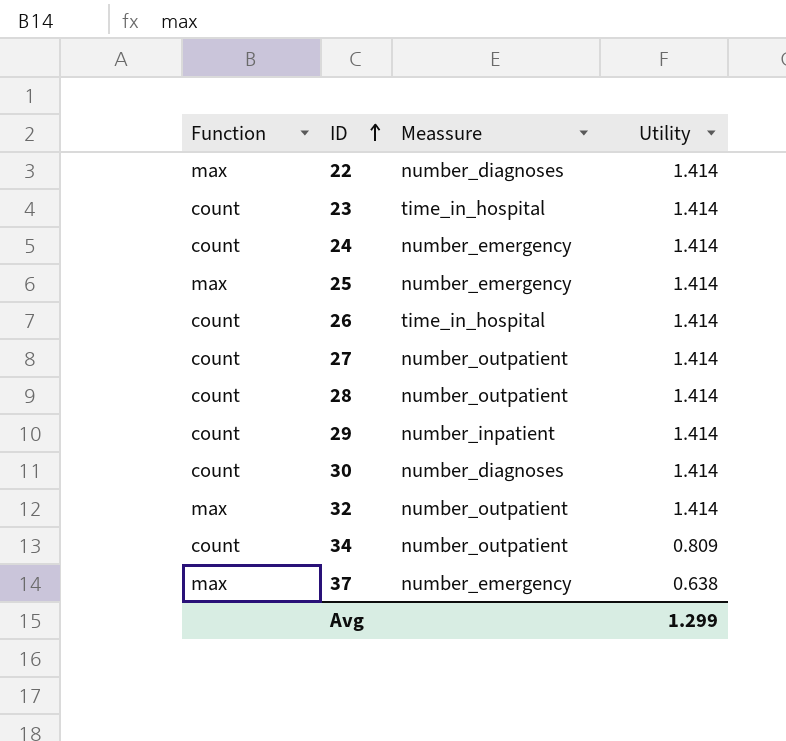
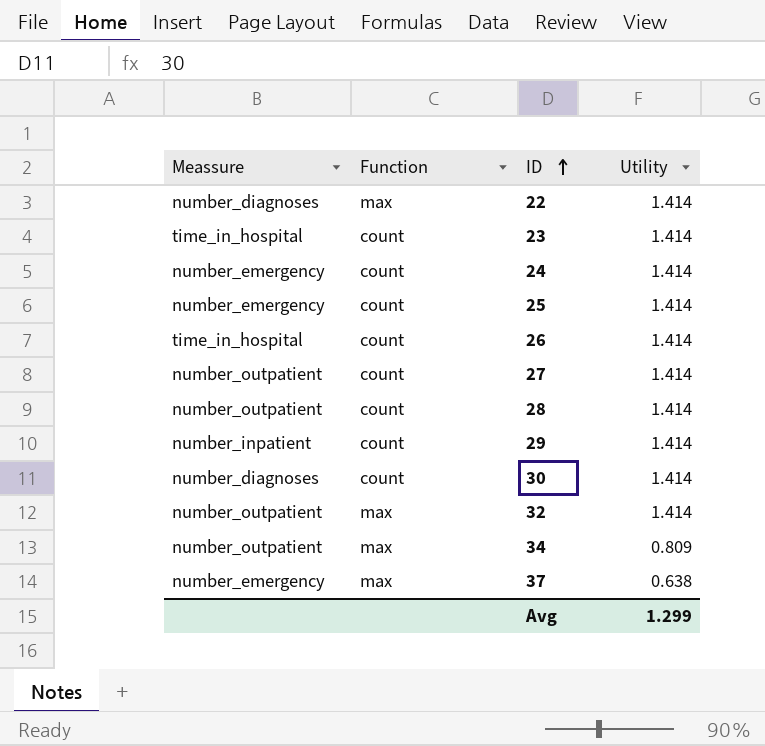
column Meassure | position: 3 -> 1
25 | Function: max -> count
34 | Function: count -> max

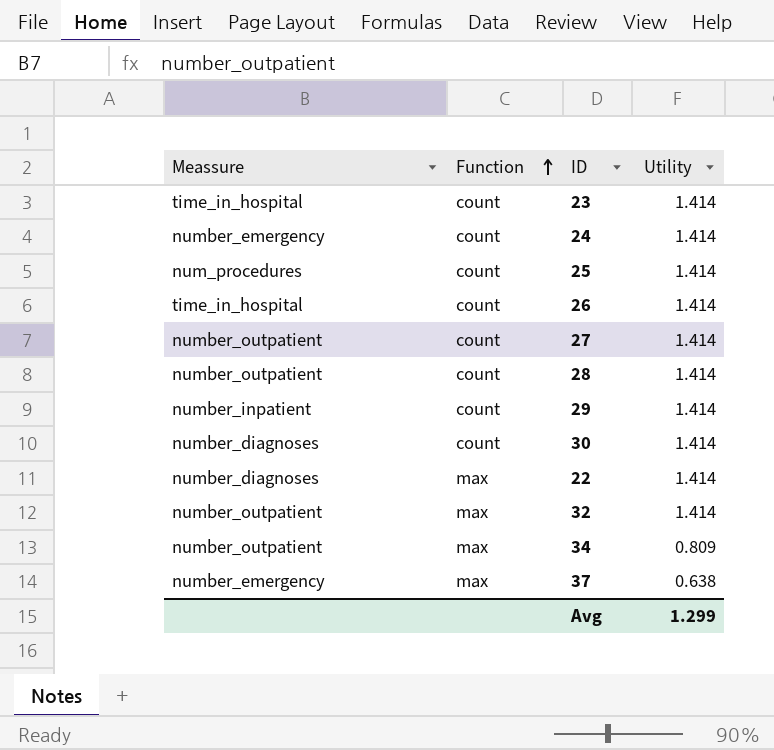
row order: ID ascending -> Function ascending
25 | Meassure: number_emergency -> num_procedures

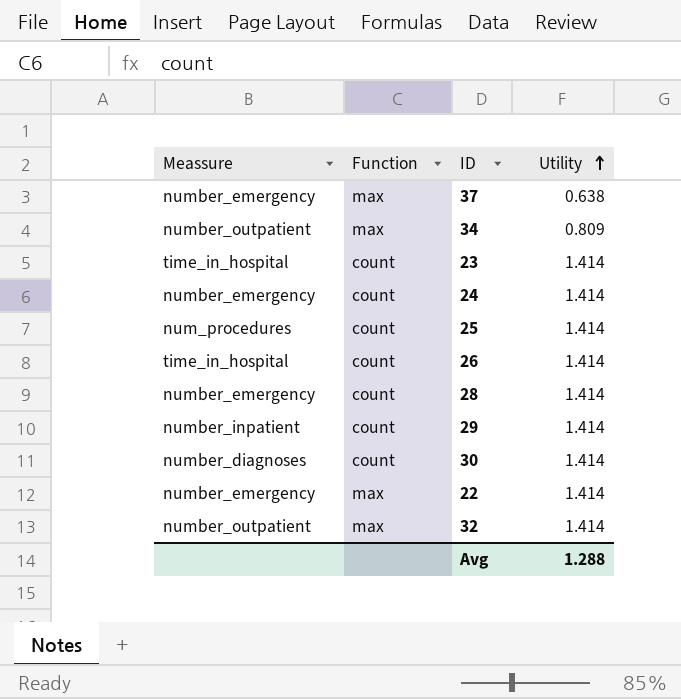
row order: Function ascending -> Utility ascending
row 27: number_outpatient | count | 1.414 -> none
28 | Meassure: number_outpatient -> number_emergency
22 | Meassure: number_diagnoses -> number_emergency
Avg | Utility: 1.299 -> 1.288

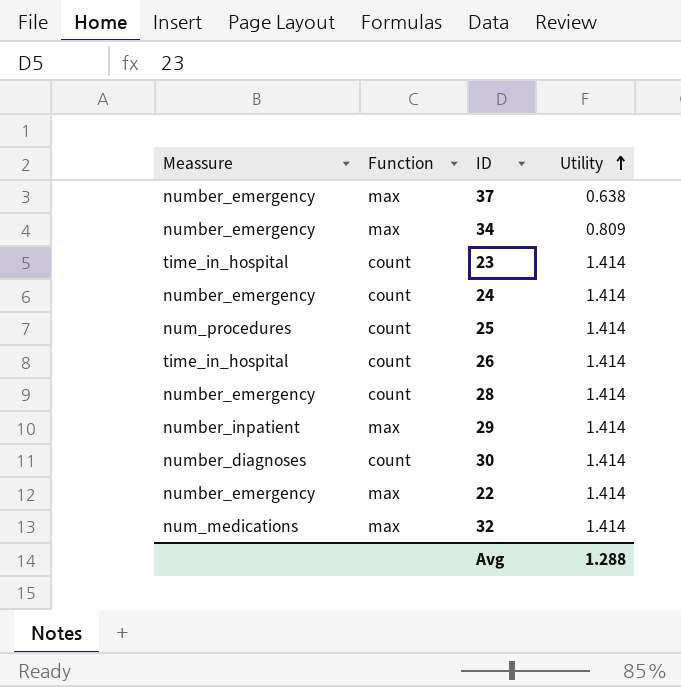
34 | Meassure: number_outpatient -> number_emergency
29 | Function: count -> max
32 | Meassure: number_outpatient -> num_medications

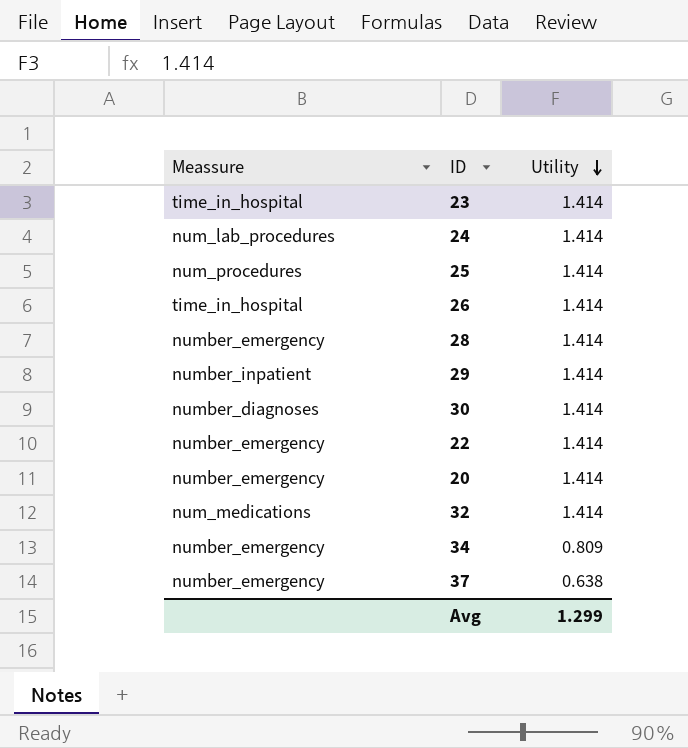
row order: Utility ascending -> Utility descending
column Function | position: 2 -> none
24 | Meassure: number_emergency -> num_lab_procedures
row 20: none -> number_emergency | 1.414
Avg | Utility: 1.288 -> 1.299

